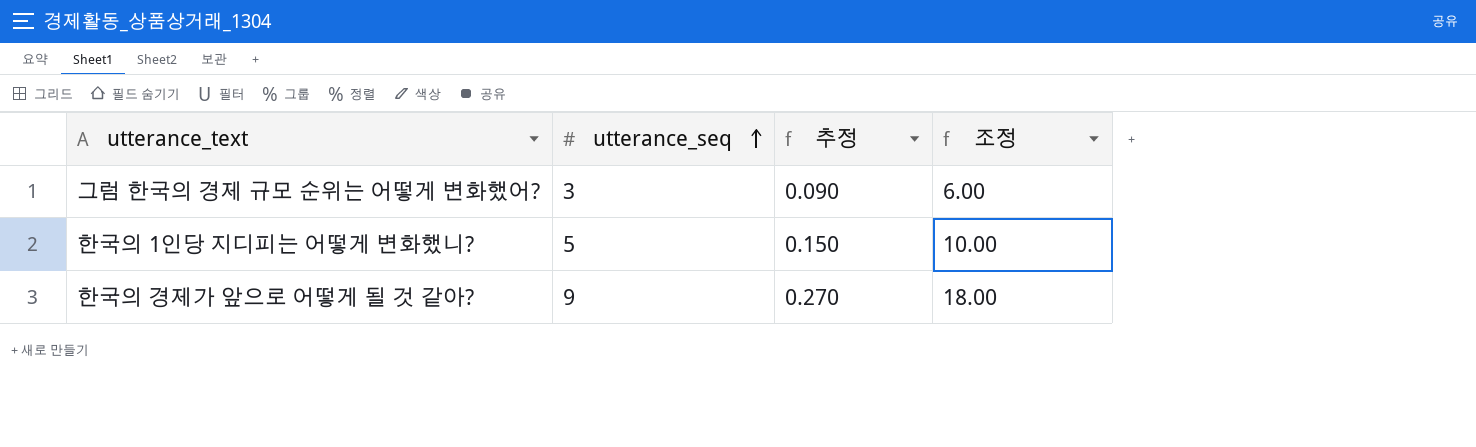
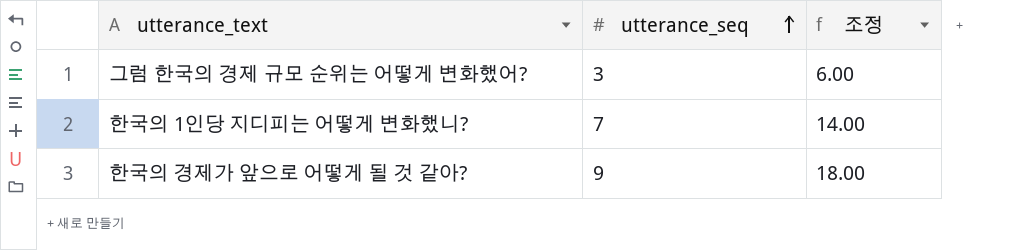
column 추정 | formula: [utterance_seq] * 0.03 -> none
한국의 1인당 지디피는 어떻게 변화했니? | utterance_seq: 5 -> 7
한국의 1인당 지디피는 어떻게 변화했니? | 조정: 10.00 -> 14.00

